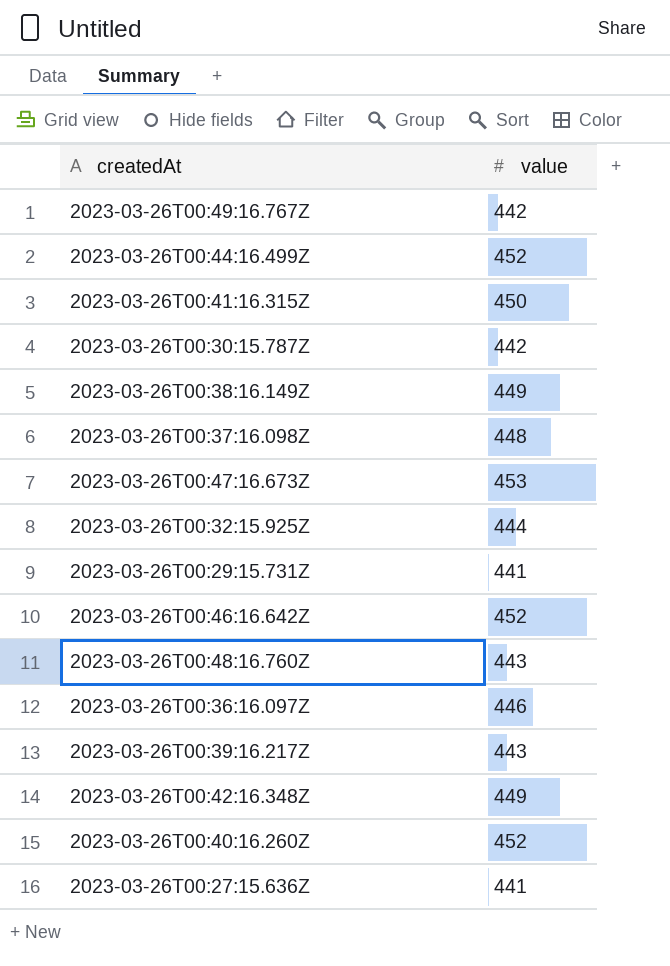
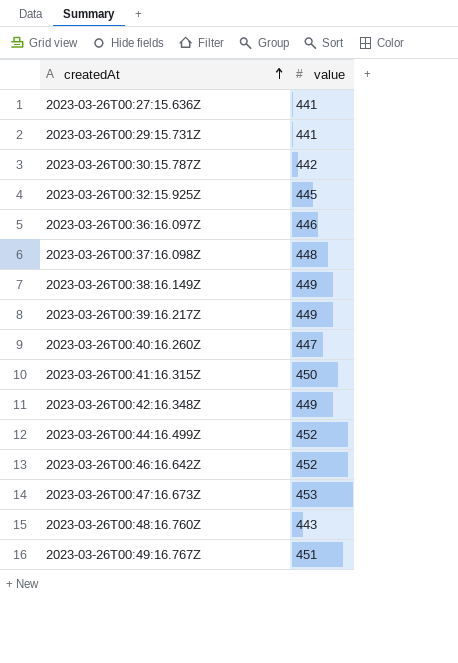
row order: none -> createdAt ascending
2023-03-26T00:32:15.925Z | value: 444 -> 445
2023-03-26T00:39:16.217Z | value: 443 -> 449
2023-03-26T00:40:16.260Z | value: 452 -> 447
2023-03-26T00:49:16.767Z | value: 442 -> 451

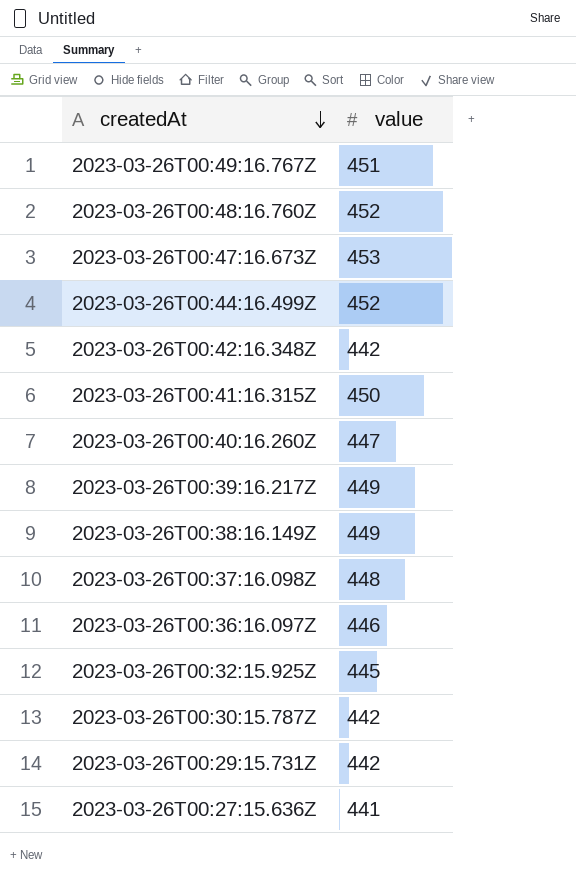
row order: createdAt ascending -> createdAt descending
row 2023-03-26T00:46:16.642Z: 452 -> none
2023-03-26T00:48:16.760Z | value: 443 -> 452
2023-03-26T00:42:16.348Z | value: 449 -> 442
2023-03-26T00:29:15.731Z | value: 441 -> 442

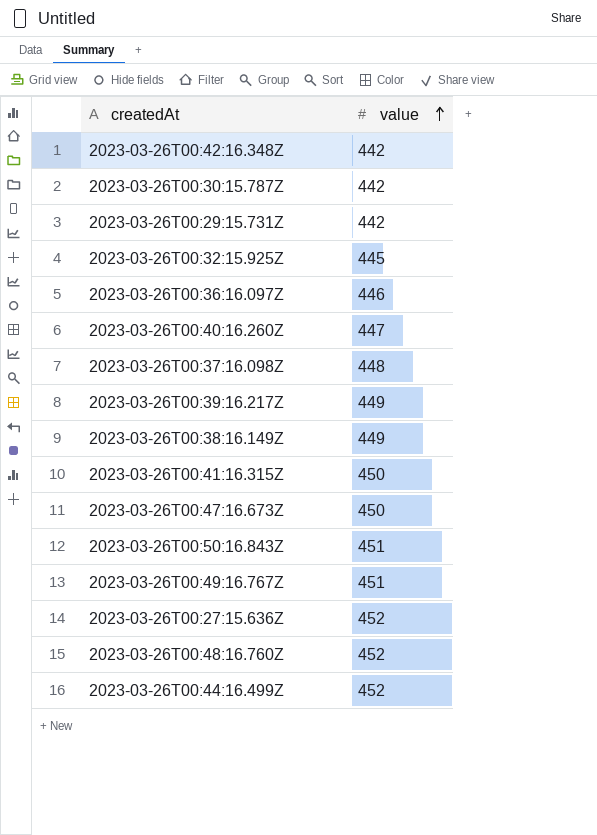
row order: createdAt descending -> value ascending
2023-03-26T00:47:16.673Z | value: 453 -> 450
row 2023-03-26T00:50:16.843Z: none -> 451
2023-03-26T00:27:15.636Z | value: 441 -> 452

